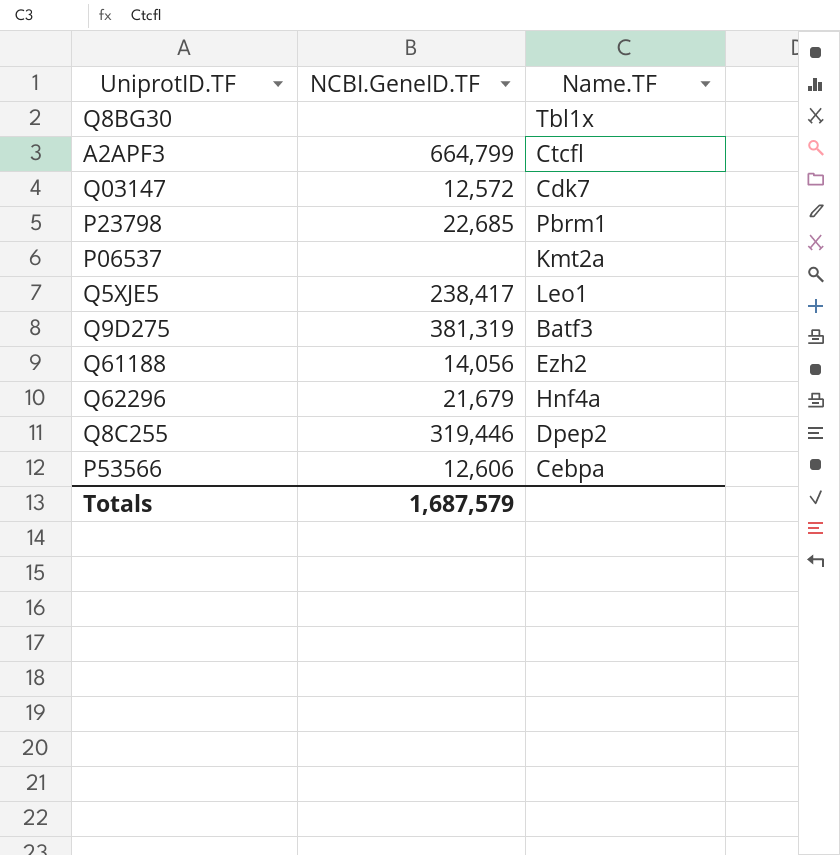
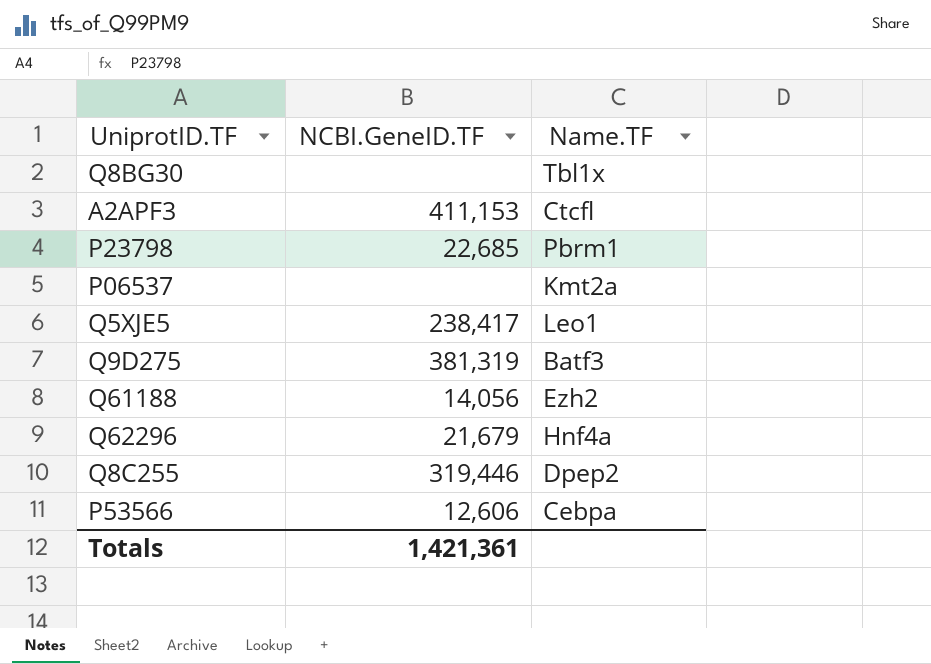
row Q03147: 12,572 | Cdk7 -> none
A2APF3 | NCBI.GeneID.TF: 664,799 -> 411,153
Totals | NCBI.GeneID.TF: 1,687,579 -> 1,421,361

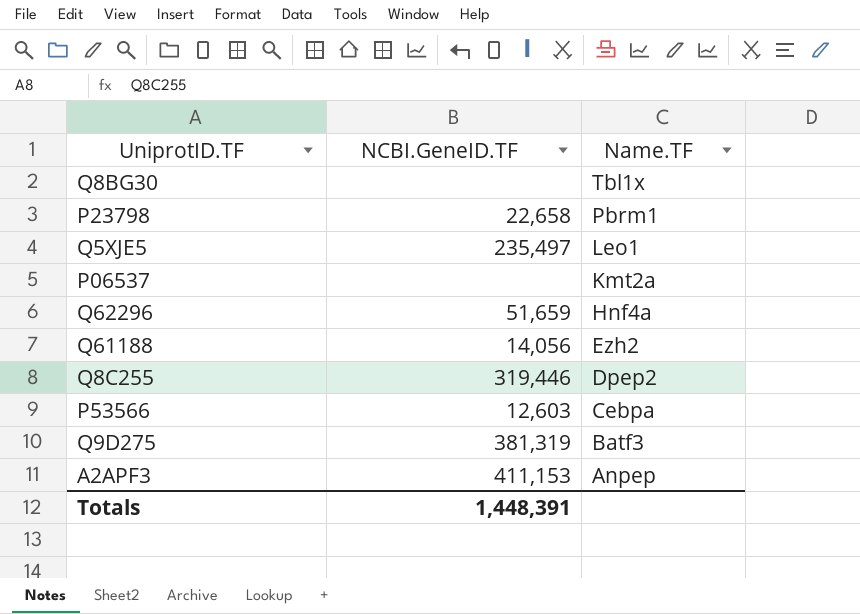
row order: none -> Name.TF descending
P23798 | NCBI.GeneID.TF: 22,685 -> 22,658
Q5XJE5 | NCBI.GeneID.TF: 238,417 -> 235,497
Q62296 | NCBI.GeneID.TF: 21,679 -> 51,659
P53566 | NCBI.GeneID.TF: 12,606 -> 12,603
A2APF3 | Name.TF: Ctcfl -> Anpep
Totals | NCBI.GeneID.TF: 1,421,361 -> 1,448,391

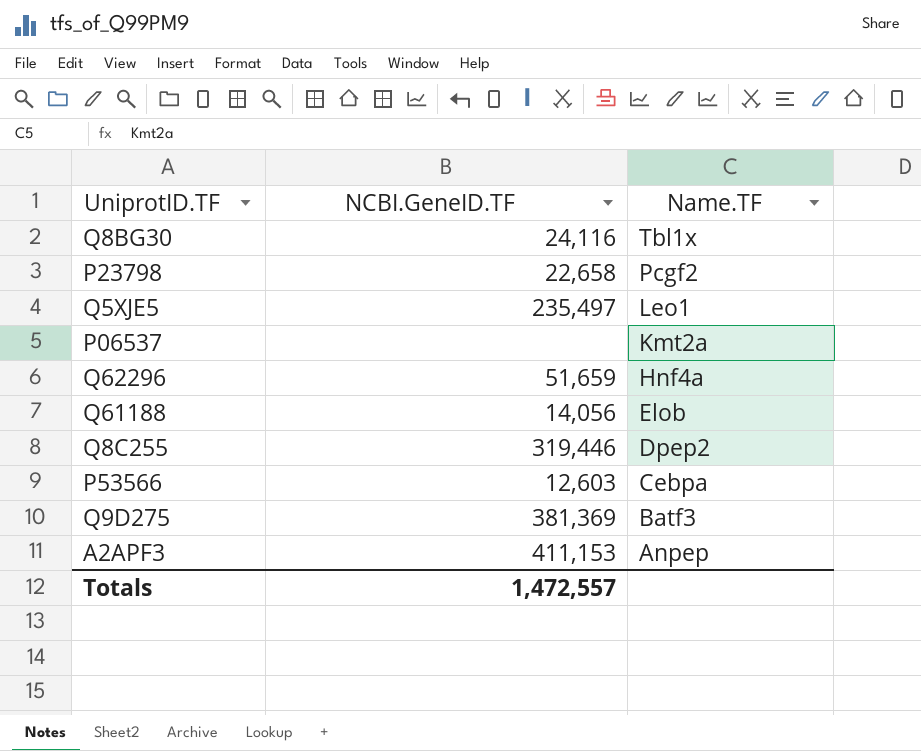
Q8BG30 | NCBI.GeneID.TF: none -> 24,116
P23798 | Name.TF: Pbrm1 -> Pcgf2
Q61188 | Name.TF: Ezh2 -> Elob
Q9D275 | NCBI.GeneID.TF: 381,319 -> 381,369
Totals | NCBI.GeneID.TF: 1,448,391 -> 1,472,557

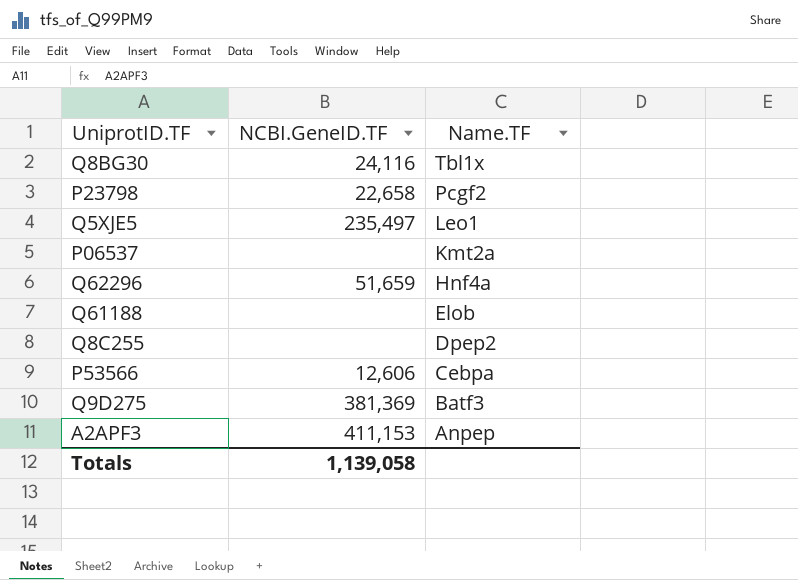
Q61188 | NCBI.GeneID.TF: 14,056 -> none
Q8C255 | NCBI.GeneID.TF: 319,446 -> none
P53566 | NCBI.GeneID.TF: 12,603 -> 12,606
Totals | NCBI.GeneID.TF: 1,472,557 -> 1,139,058

